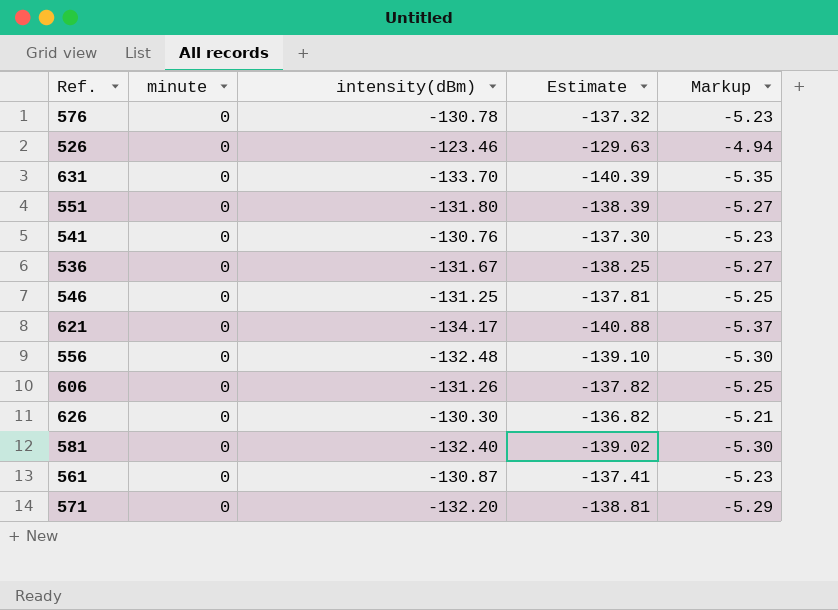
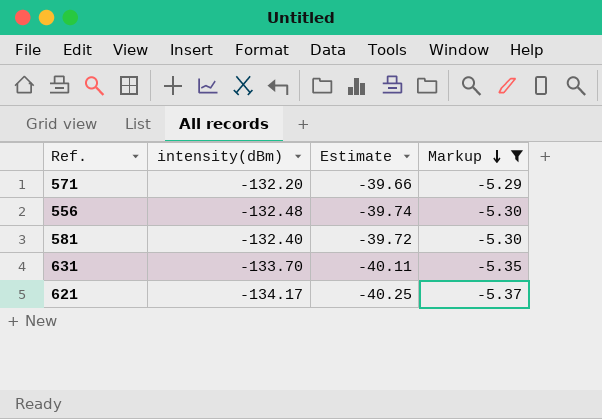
filter: none -> Markup <= -5.29
row order: none -> Markup descending
column minute | position: 2 -> none
column Estimate | formula: [intensity(dBm)] * 1.05 -> [intensity(dBm)] * 0.3

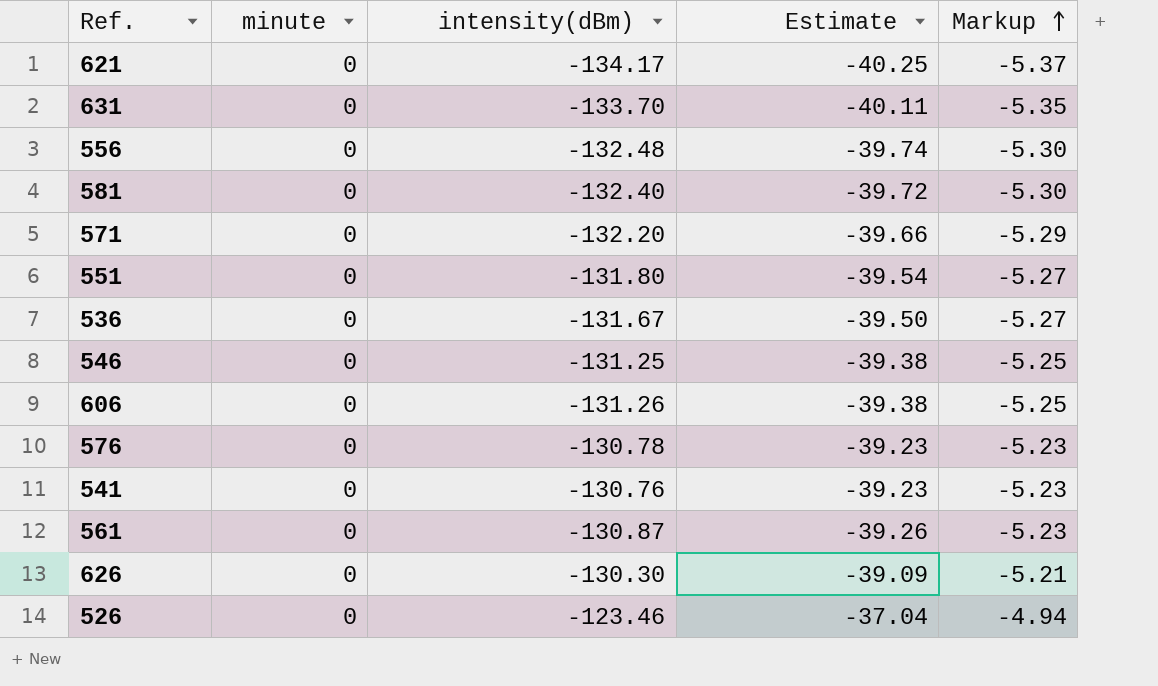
filter: Markup <= -5.29 -> none
row order: Markup descending -> Markup ascending
column minute | position: none -> 2

